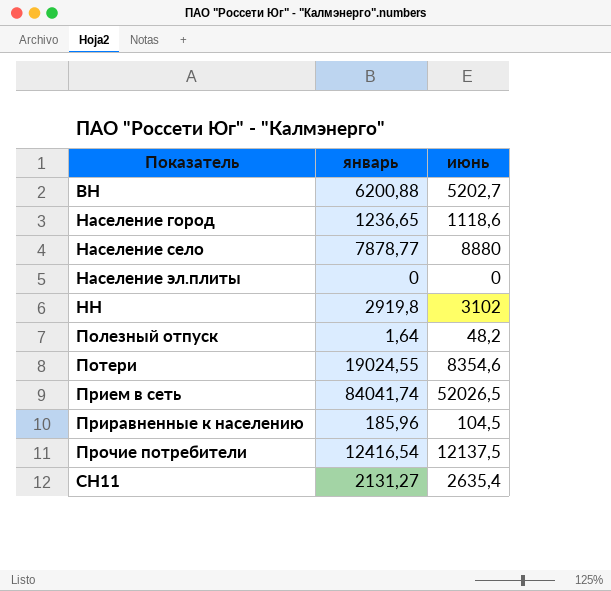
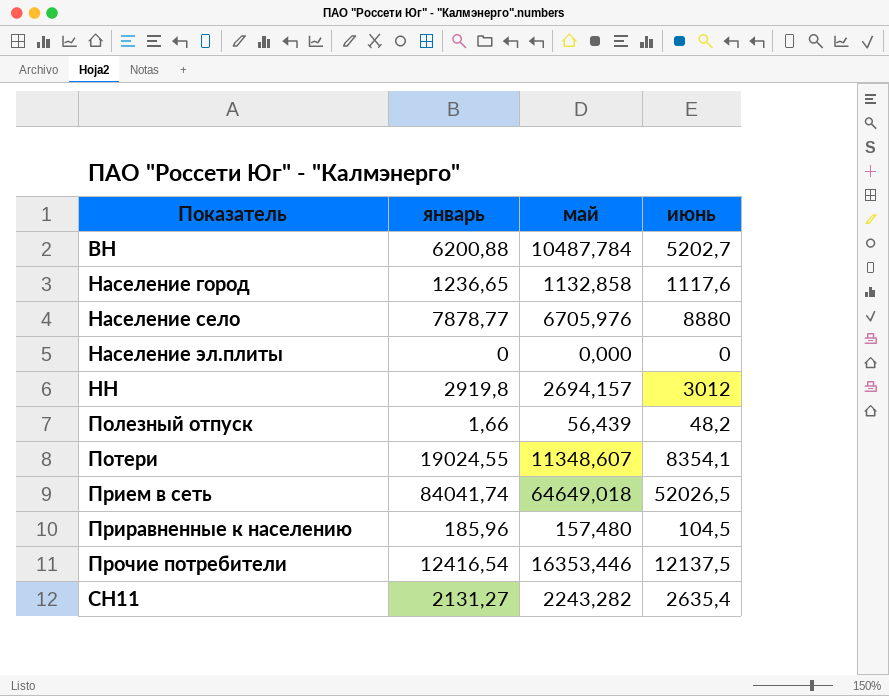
column май | position: none -> 3
Население город | июнь: 1118,6 -> 1117,6
НН | июнь: 3102 -> 3012
Полезный отпуск | январь: 1,64 -> 1,66
Потери | июнь: 8354,6 -> 8354,1

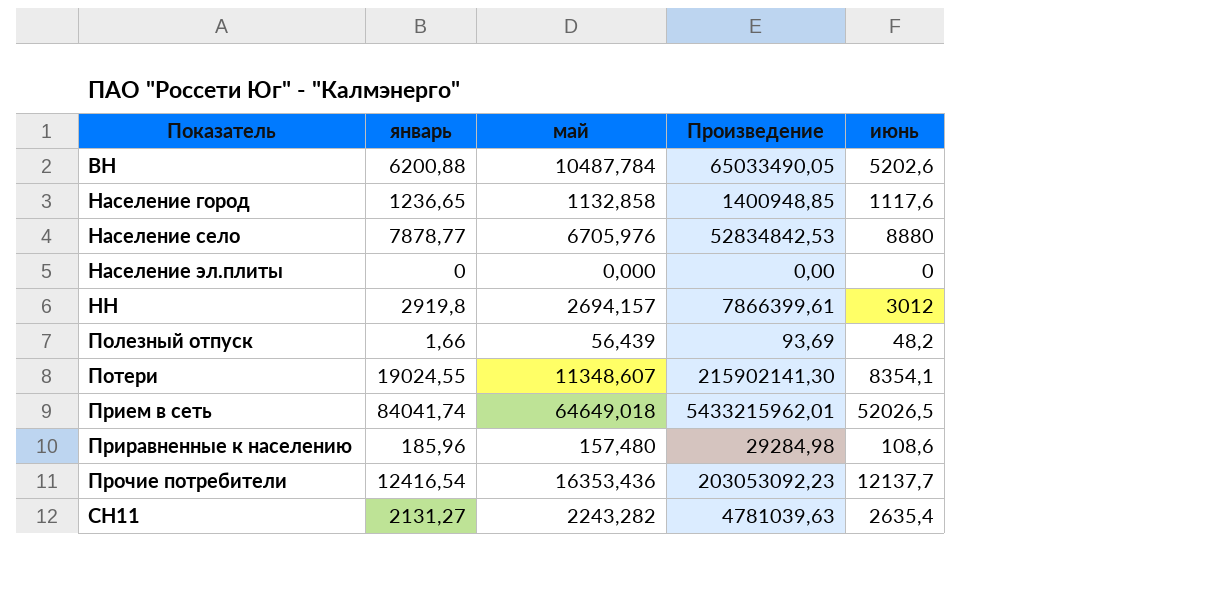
column Произведение | formula: none -> [январь] * [май]
ВН | июнь: 5202,7 -> 5202,6
Приравненные к населению | июнь: 104,5 -> 108,6
Прочие потребители | май: 16353,446 -> 16353,436
Прочие потребители | июнь: 12137,5 -> 12137,7

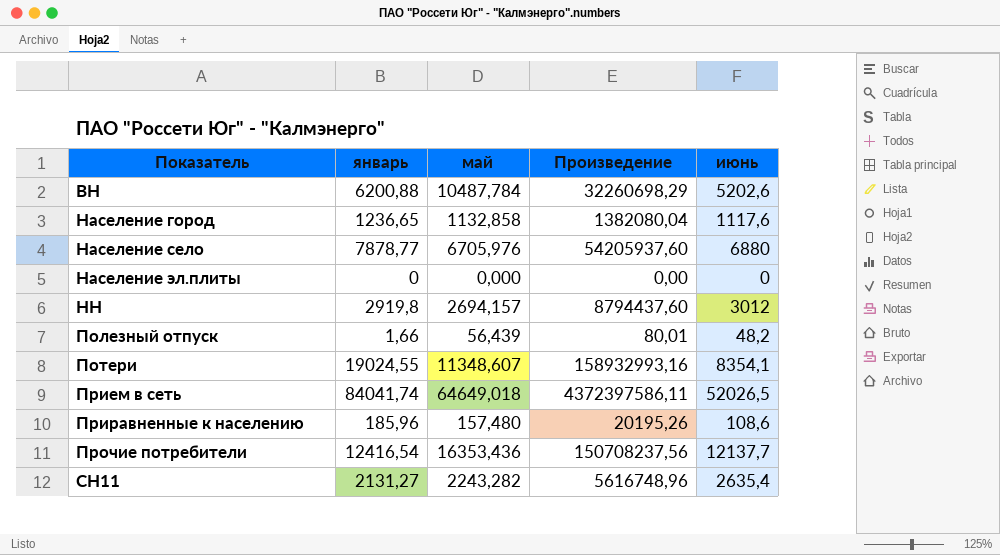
column Произведение | formula: [январь] * [май] -> [январь] * [июнь]
Население село | июнь: 8880 -> 6880

